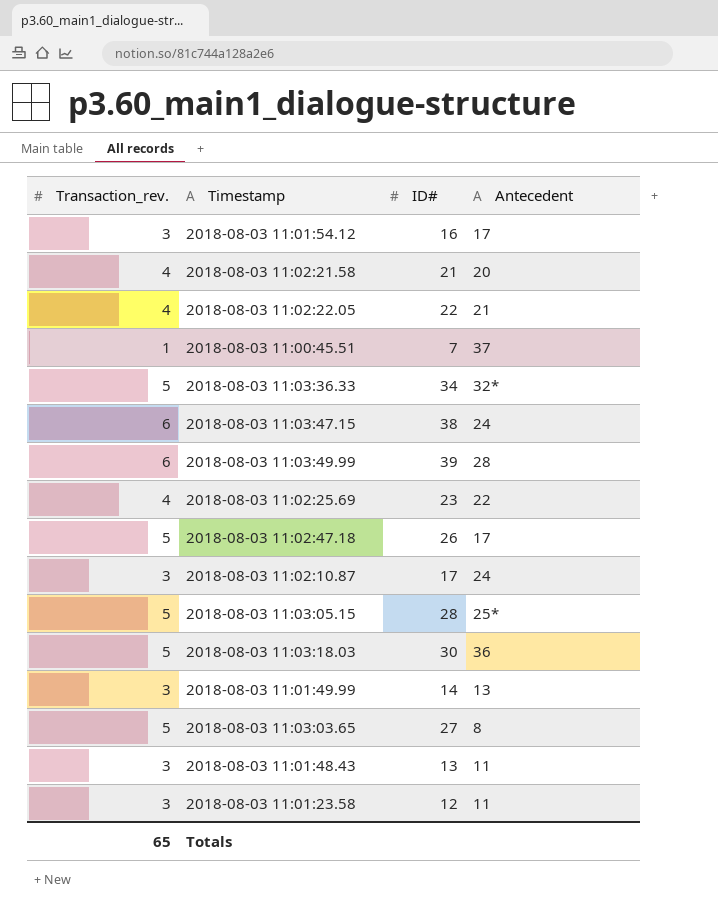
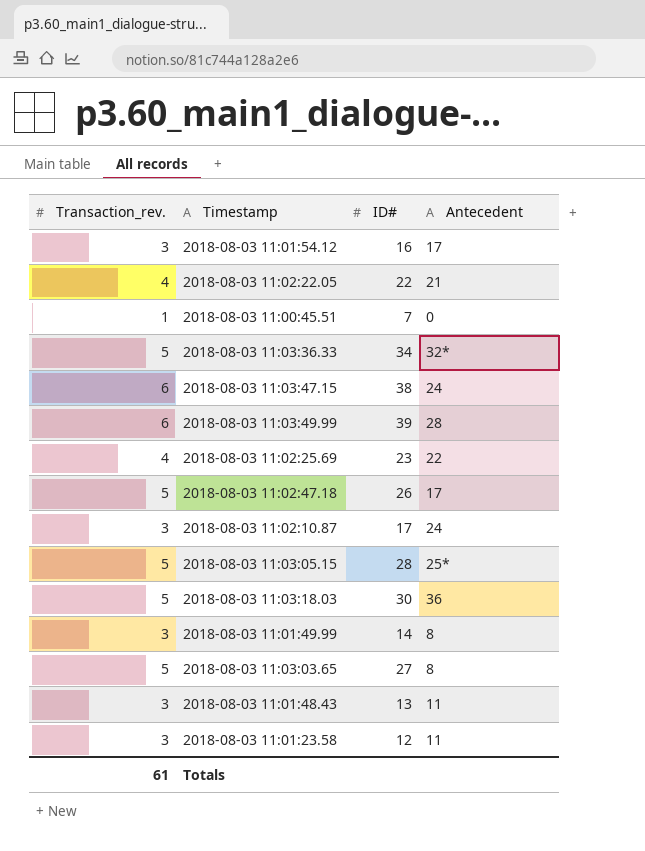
row 2018-08-03 11:02:21.58: 4 | 21 | 20 -> none
2018-08-03 11:00:45.51 | Antecedent: 37 -> 0
2018-08-03 11:01:49.99 | Antecedent: 13 -> 8
Totals | Transaction_rev.: 65 -> 61

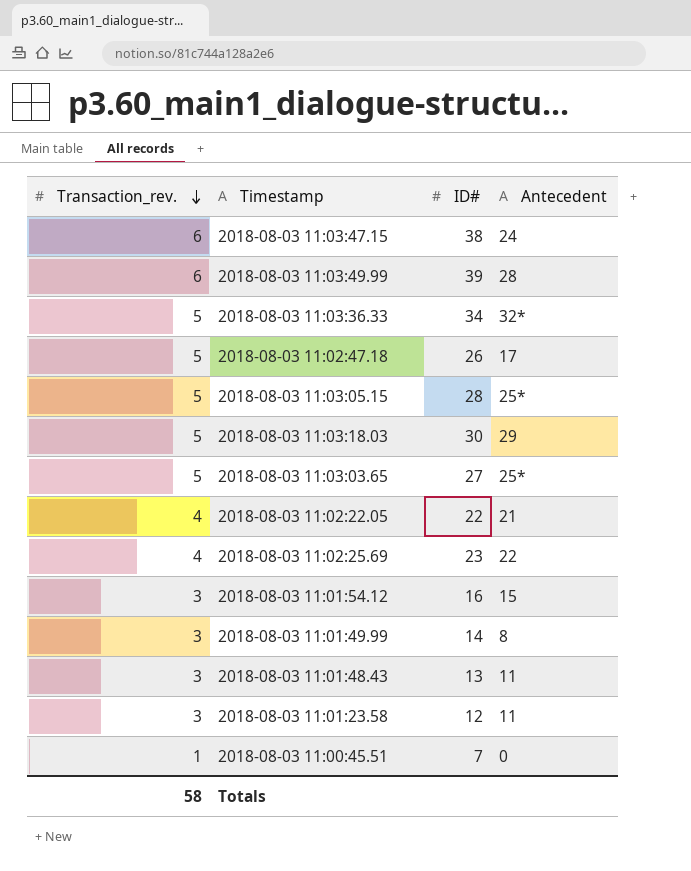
row order: none -> Transaction_rev. descending
row 2018-08-03 11:02:10.87: 3 | 17 | 24 -> none
2018-08-03 11:03:18.03 | Antecedent: 36 -> 29
2018-08-03 11:03:03.65 | Antecedent: 8 -> 25*
2018-08-03 11:01:54.12 | Antecedent: 17 -> 15
Totals | Transaction_rev.: 61 -> 58

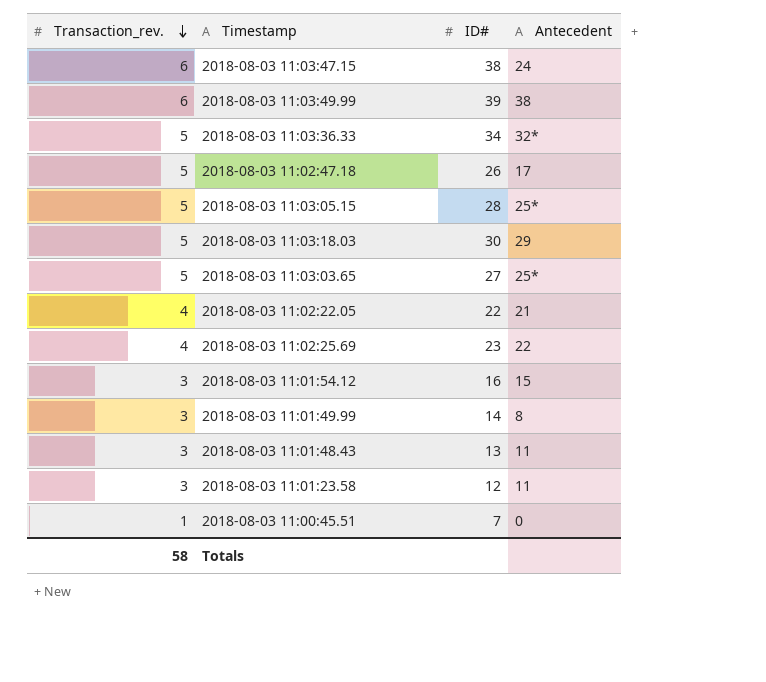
2018-08-03 11:03:49.99 | Antecedent: 28 -> 38

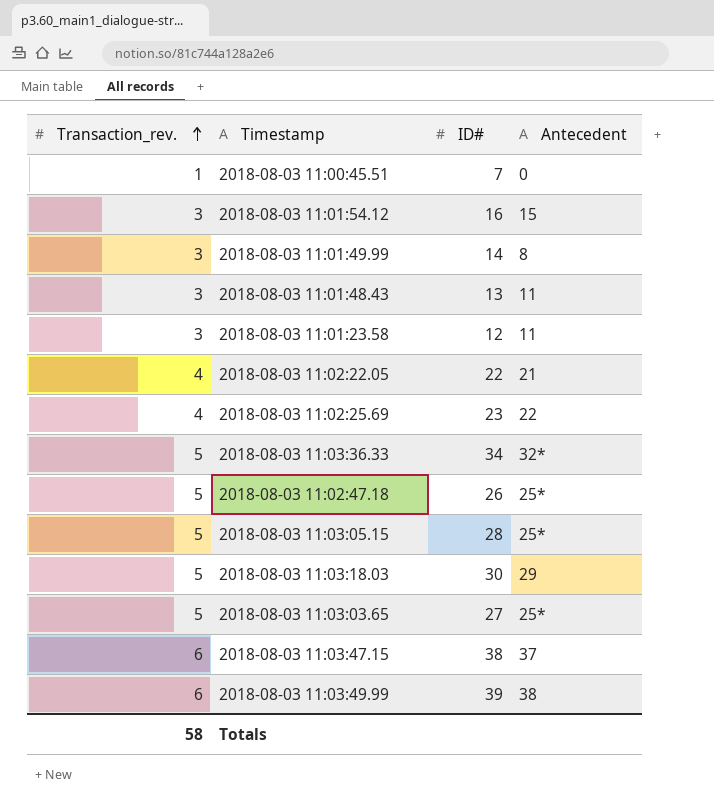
row order: Transaction_rev. descending -> Transaction_rev. ascending
2018-08-03 11:02:47.18 | Antecedent: 17 -> 25*
2018-08-03 11:03:47.15 | Antecedent: 24 -> 37

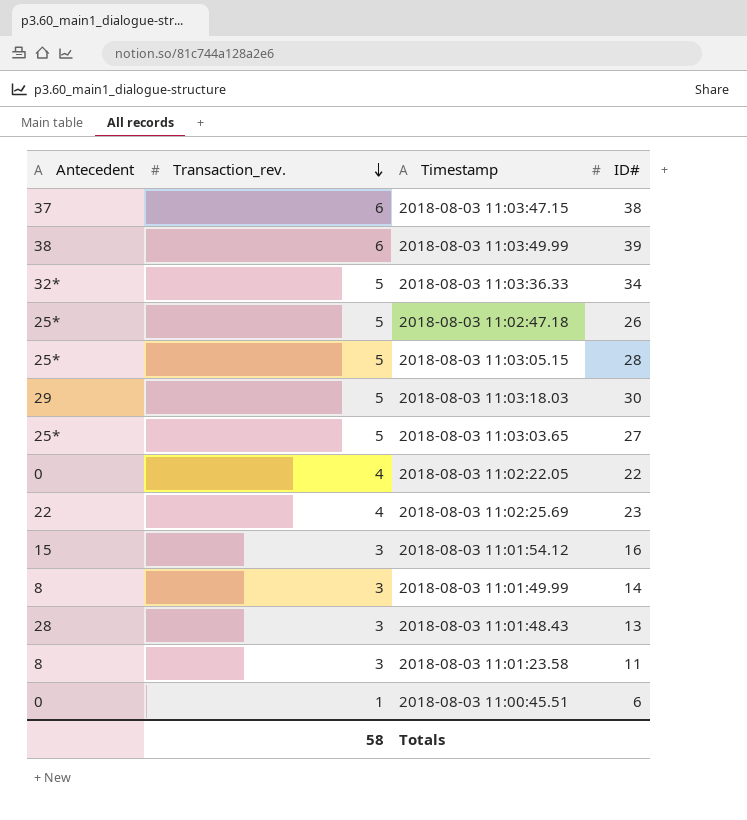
row order: Transaction_rev. ascending -> Transaction_rev. descending
column Antecedent | position: 4 -> 1
2018-08-03 11:02:22.05 | Antecedent: 21 -> 0
2018-08-03 11:01:48.43 | Antecedent: 11 -> 28
2018-08-03 11:01:23.58 | Antecedent: 11 -> 8
2018-08-03 11:01:23.58 | ID#: 12 -> 11
2018-08-03 11:00:45.51 | ID#: 7 -> 6

